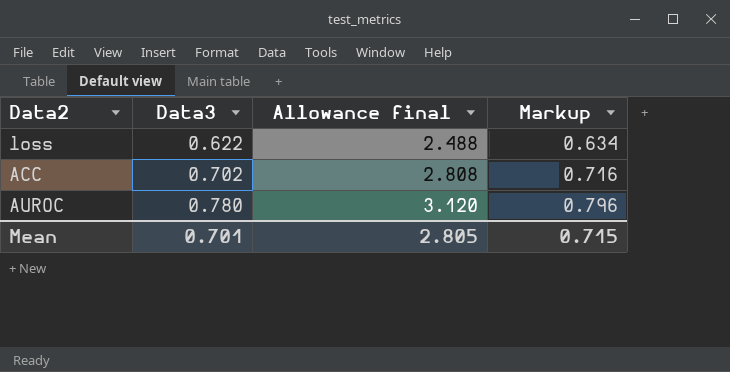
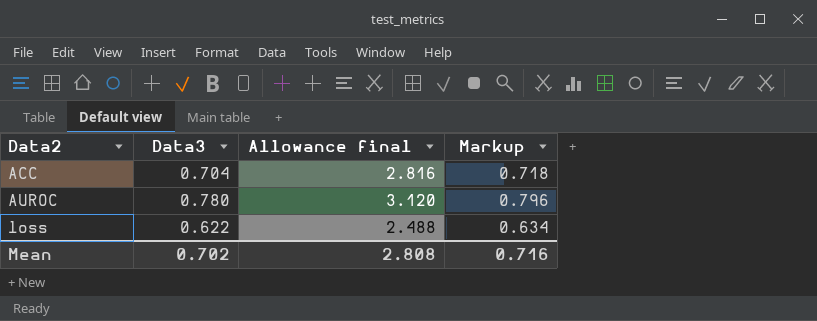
row order: Data3 ascending -> Data2 ascending
ACC | Data3: 0.702 -> 0.704
ACC | Allowance final: 2.808 -> 2.816
ACC | Markup: 0.716 -> 0.718
Mean | Data3: 0.701 -> 0.702
Mean | Allowance final: 2.805 -> 2.808
Mean | Markup: 0.715 -> 0.716

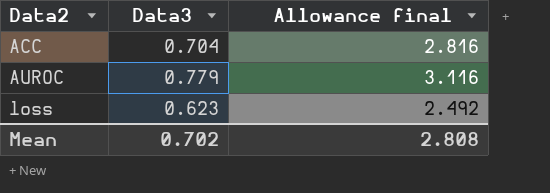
column Markup | formula: [Data3] * 1.02 -> none
AUROC | Data3: 0.780 -> 0.779
AUROC | Allowance final: 3.120 -> 3.116
loss | Data3: 0.622 -> 0.623
loss | Allowance final: 2.488 -> 2.492

